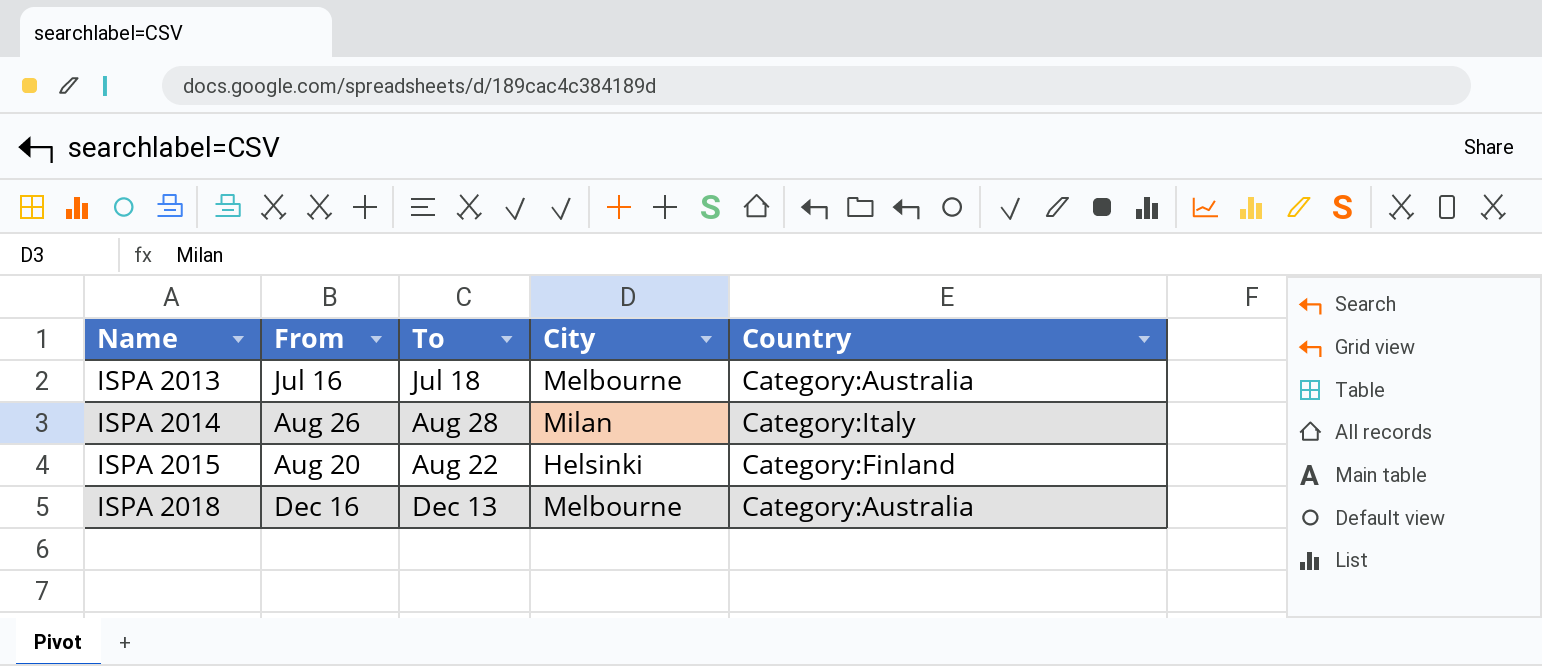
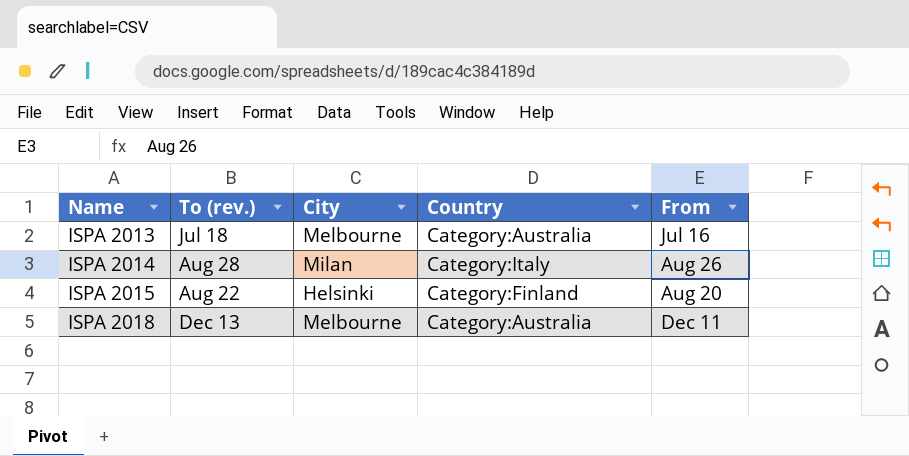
column name: To -> To (rev.)
column From | position: 2 -> 5
ISPA 2018 | From: Dec 16 -> Dec 11

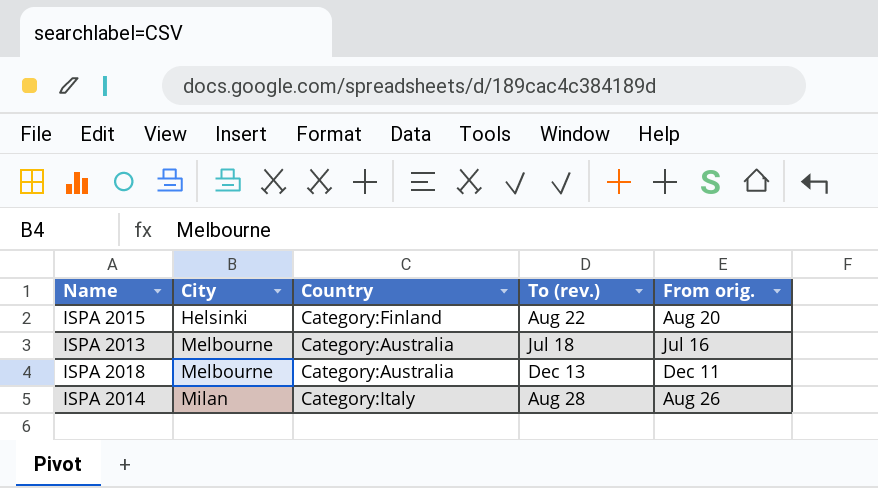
row order: Name ascending -> City ascending
column To (rev.) | position: 2 -> 4
column name: From -> From orig.

